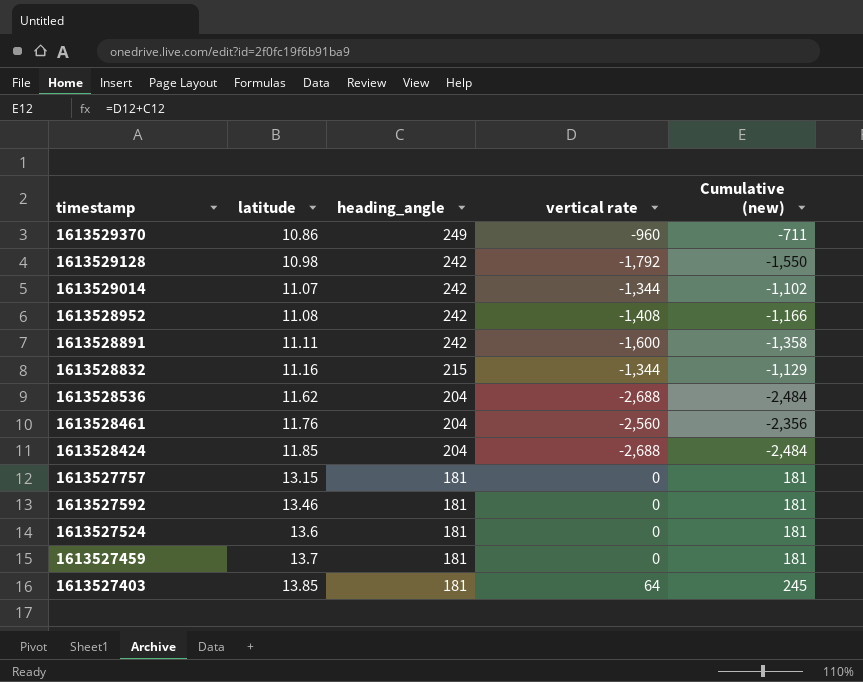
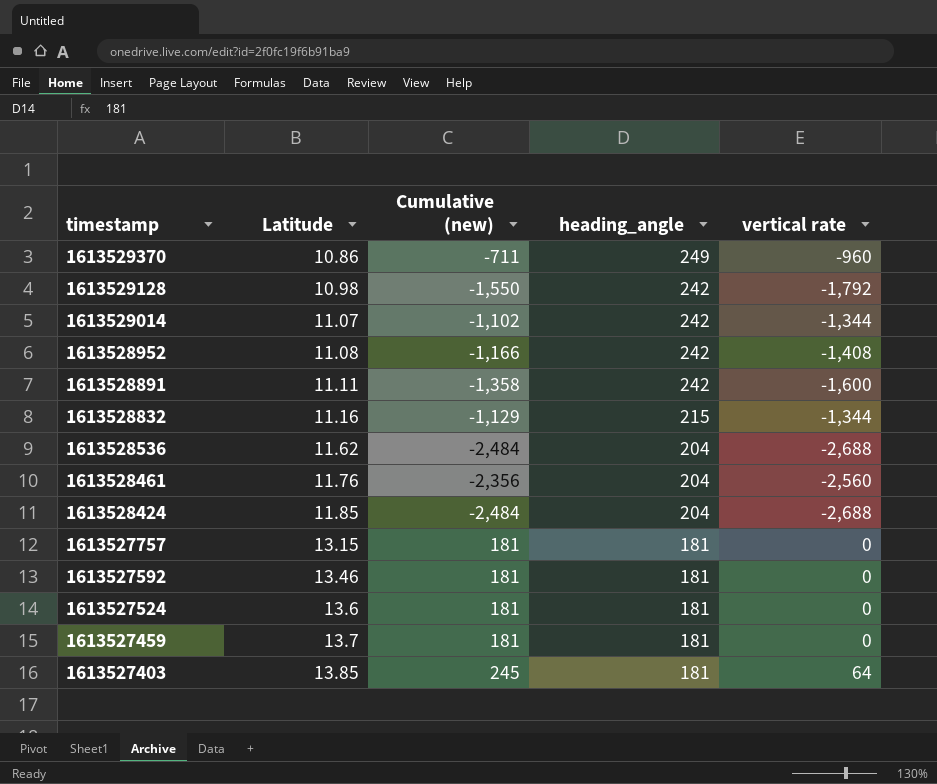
column name: latitude -> Latitude
column Cumulative (new) | position: 5 -> 3

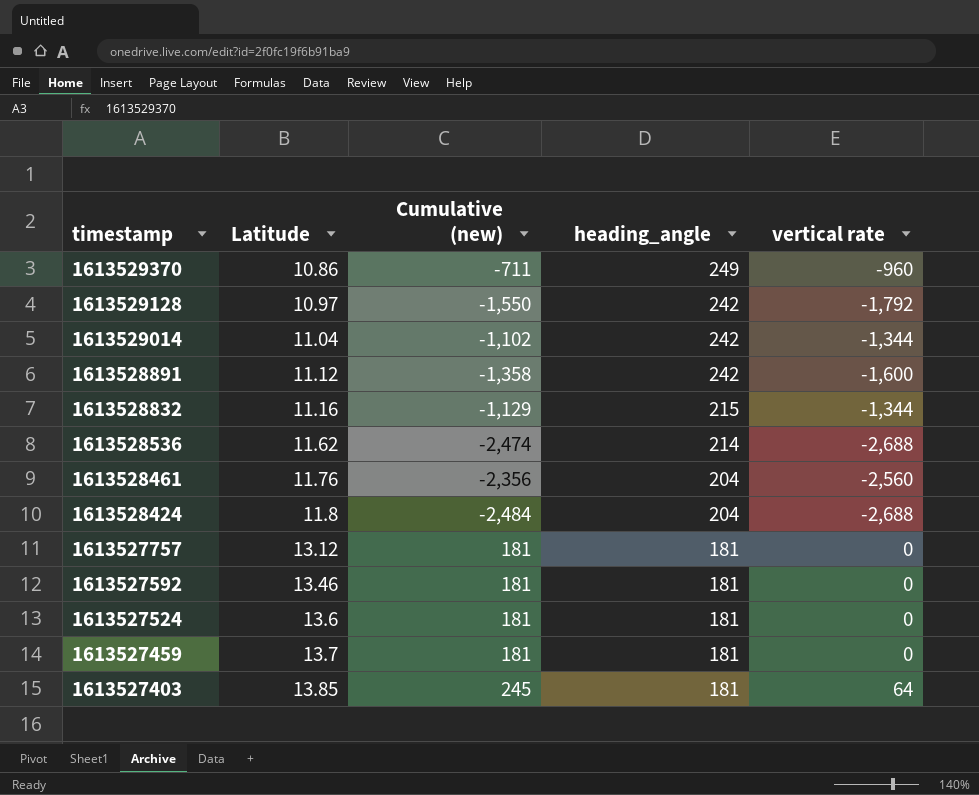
row 1613528952: 11.08 | -1,166 | 242 | -1,408 -> none
1613529128 | Latitude: 10.98 -> 10.97
1613529014 | Latitude: 11.07 -> 11.04
1613528891 | Latitude: 11.11 -> 11.12
1613528536 | Cumulative (new): -2,484 -> -2,474
1613528536 | heading_angle: 204 -> 214
1613528424 | Latitude: 11.85 -> 11.8
1613527757 | Latitude: 13.15 -> 13.12

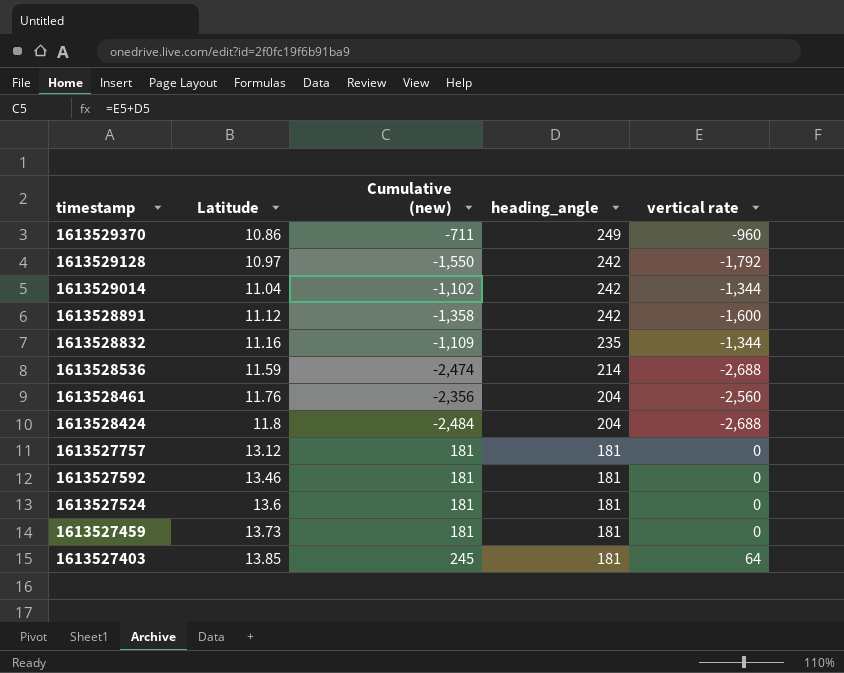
1613528832 | Cumulative (new): -1,129 -> -1,109
1613528832 | heading_angle: 215 -> 235
1613528536 | Latitude: 11.62 -> 11.59
1613527459 | Latitude: 13.7 -> 13.73

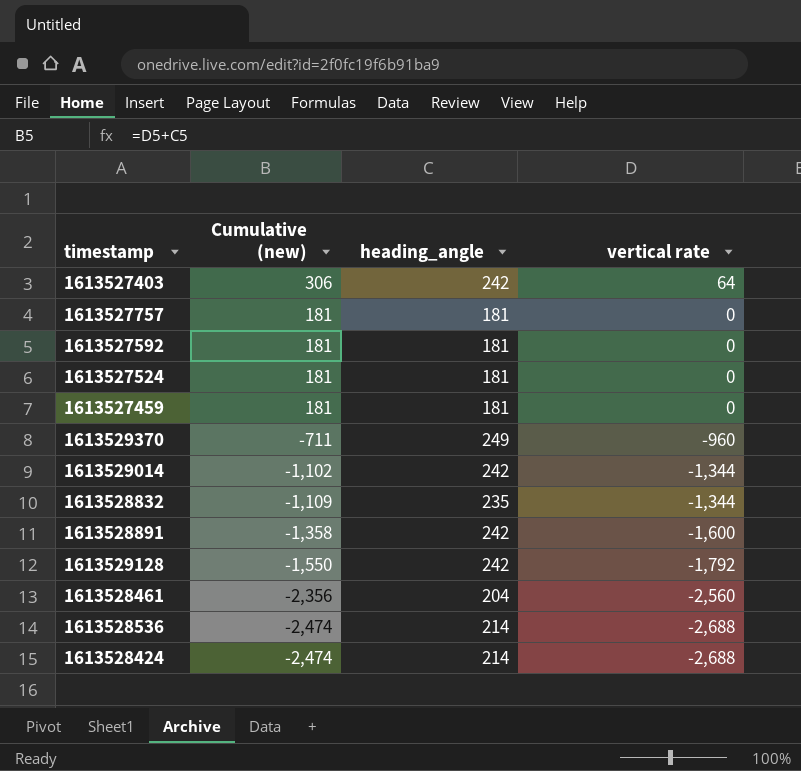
row order: timestamp descending -> Cumulative (new) descending
column Latitude | position: 2 -> none
1613527403 | Cumulative (new): 245 -> 306
1613527403 | heading_angle: 181 -> 242
1613528424 | Cumulative (new): -2,484 -> -2,474
1613528424 | heading_angle: 204 -> 214

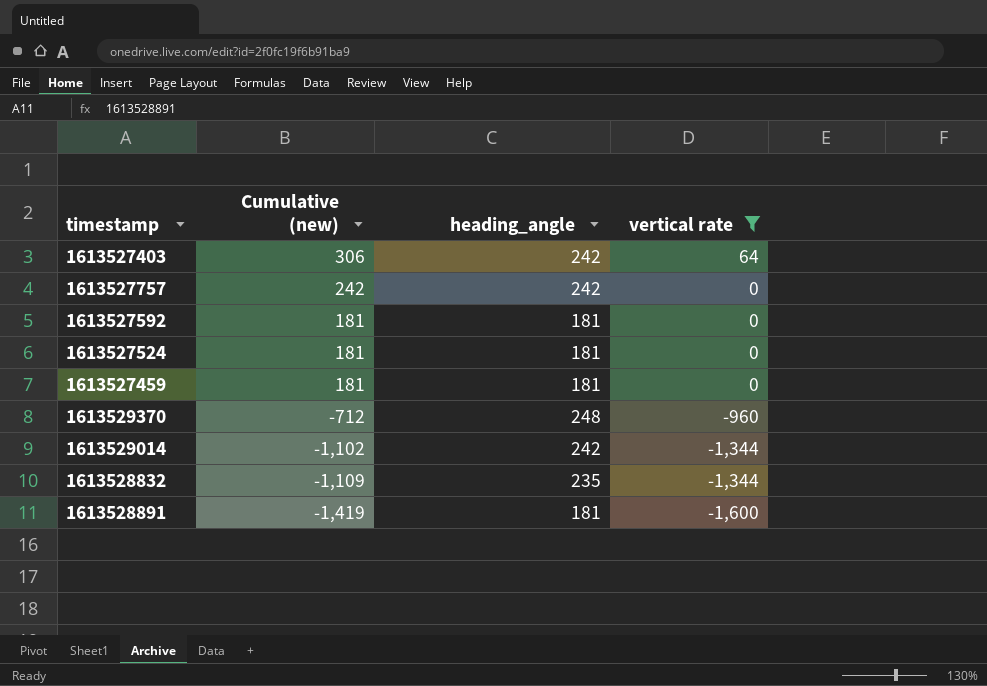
filter: none -> vertical rate >= -1,600
1613527757 | Cumulative (new): 181 -> 242
1613527757 | heading_angle: 181 -> 242
1613529370 | Cumulative (new): -711 -> -712
1613529370 | heading_angle: 249 -> 248
1613528891 | Cumulative (new): -1,358 -> -1,419
1613528891 | heading_angle: 242 -> 181

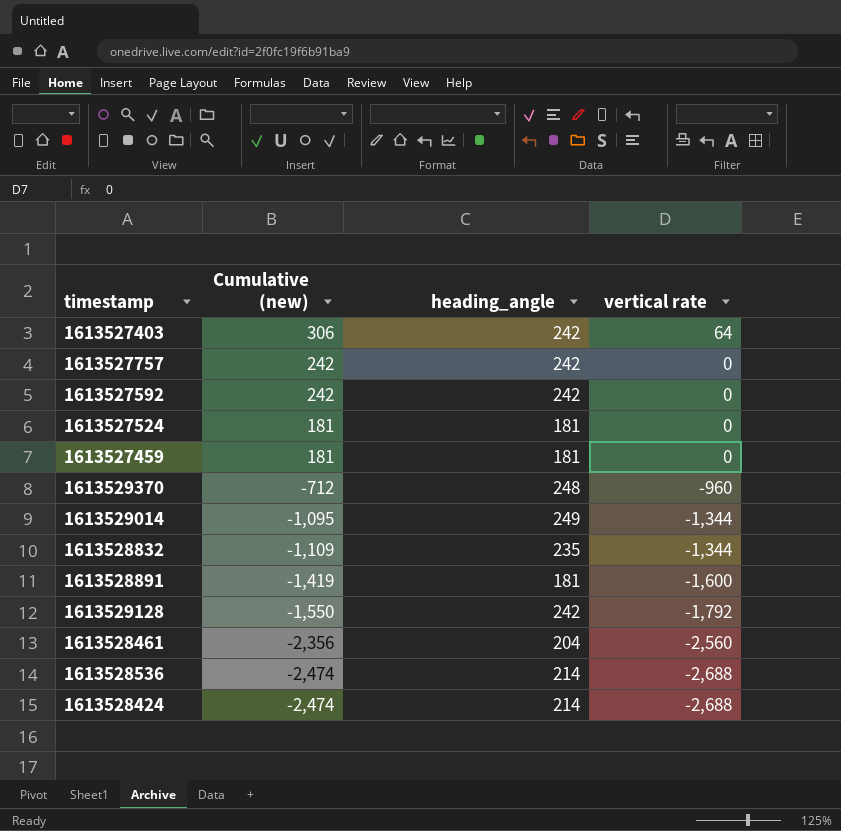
filter: vertical rate >= -1,600 -> none
1613527592 | Cumulative (new): 181 -> 242
1613527592 | heading_angle: 181 -> 242
1613529014 | Cumulative (new): -1,102 -> -1,095
1613529014 | heading_angle: 242 -> 249

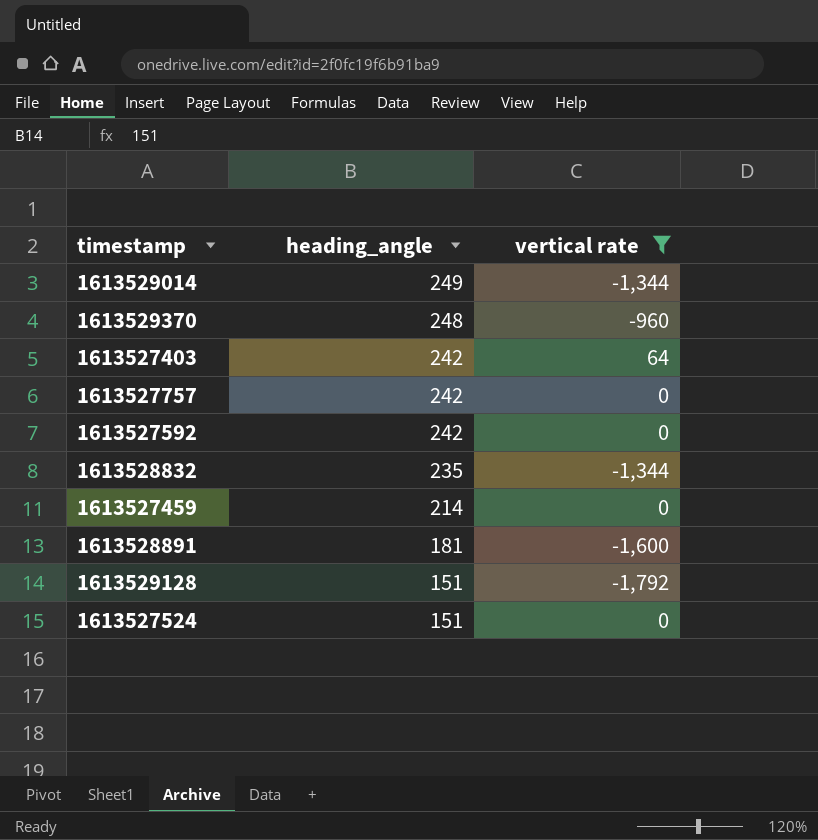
filter: none -> vertical rate >= -1,792
row order: Cumulative (new) descending -> heading_angle descending
column Cumulative (new) | formula: [heading_angle] + [vertical rate] -> none
1613527459 | heading_angle: 181 -> 214
1613529128 | heading_angle: 242 -> 151
1613527524 | heading_angle: 181 -> 151

